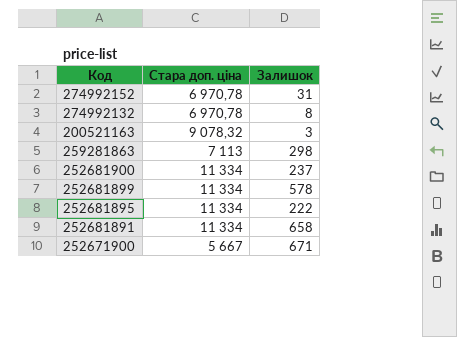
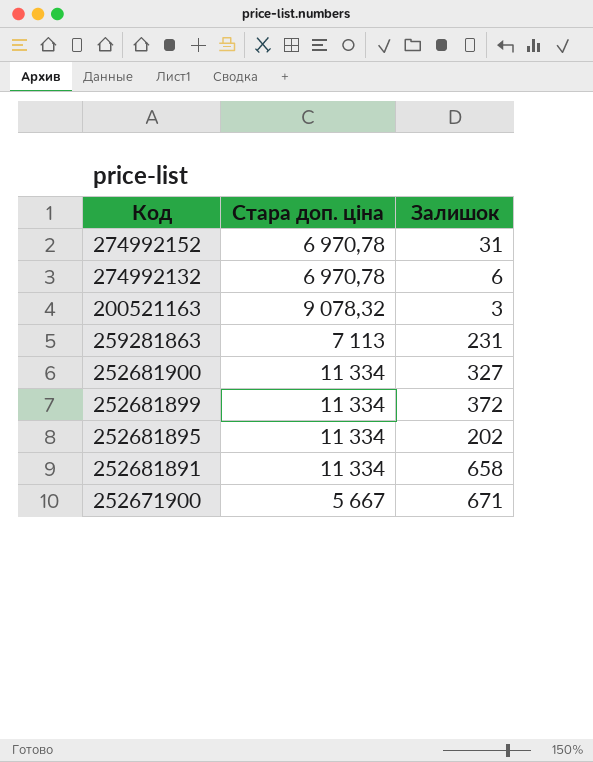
274992132 | Залишок: 8 -> 6
259281863 | Залишок: 298 -> 231
252681900 | Залишок: 237 -> 327
252681899 | Залишок: 578 -> 372
252681895 | Залишок: 222 -> 202

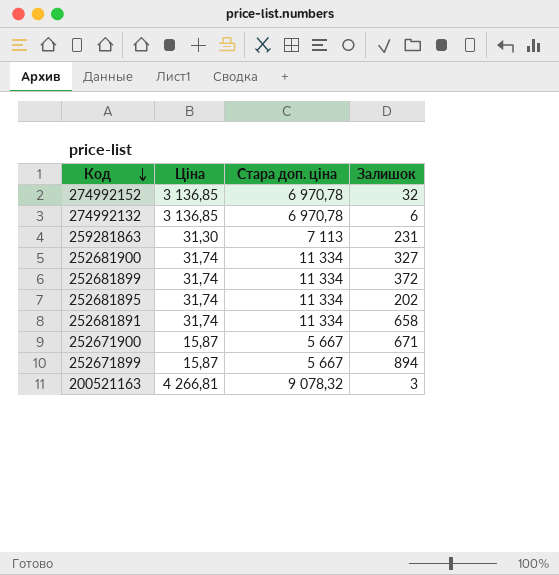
row order: none -> Код descending
column Ціна | position: none -> 2
274992152 | Залишок: 31 -> 32
row 252671899: none -> 15,87 | 5 667 | 894

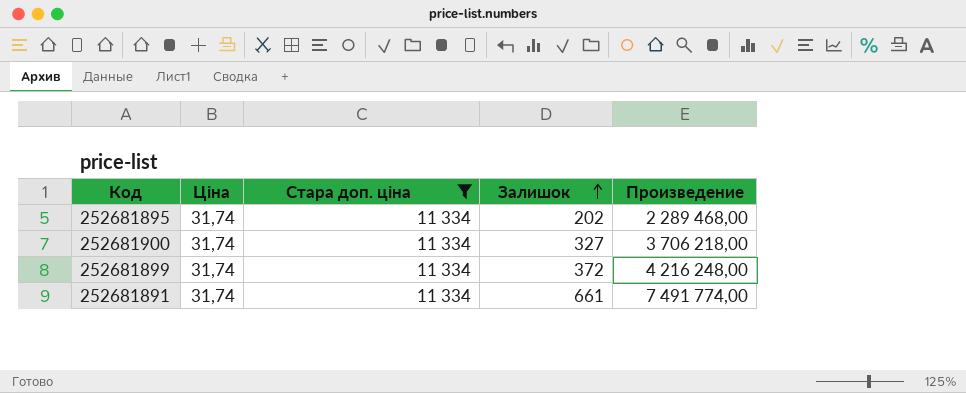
filter: none -> Стара доп. ціна = 11 334
row order: Код descending -> Залишок ascending
column Произведение | formula: none -> [Стара доп. ціна] * [Залишок]
252681891 | Залишок: 658 -> 661

